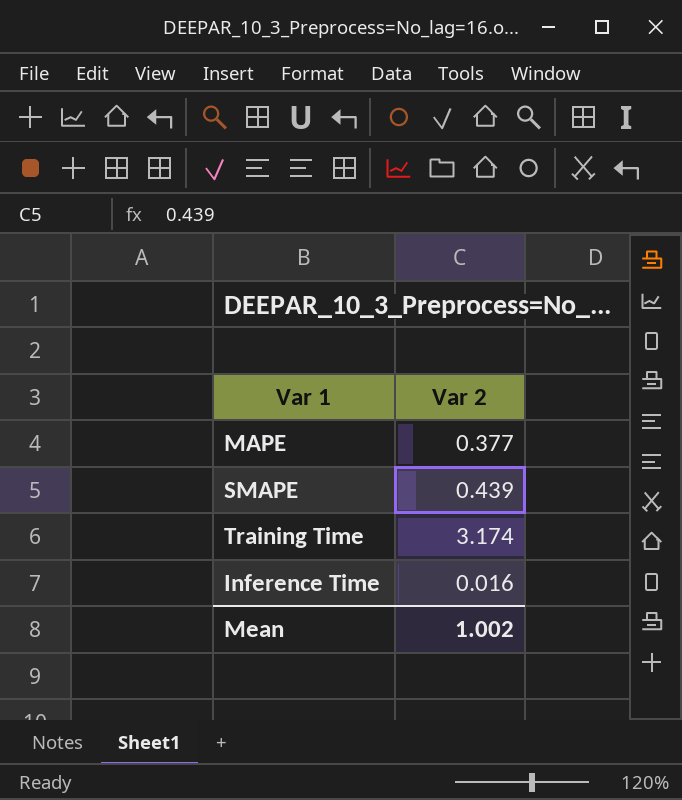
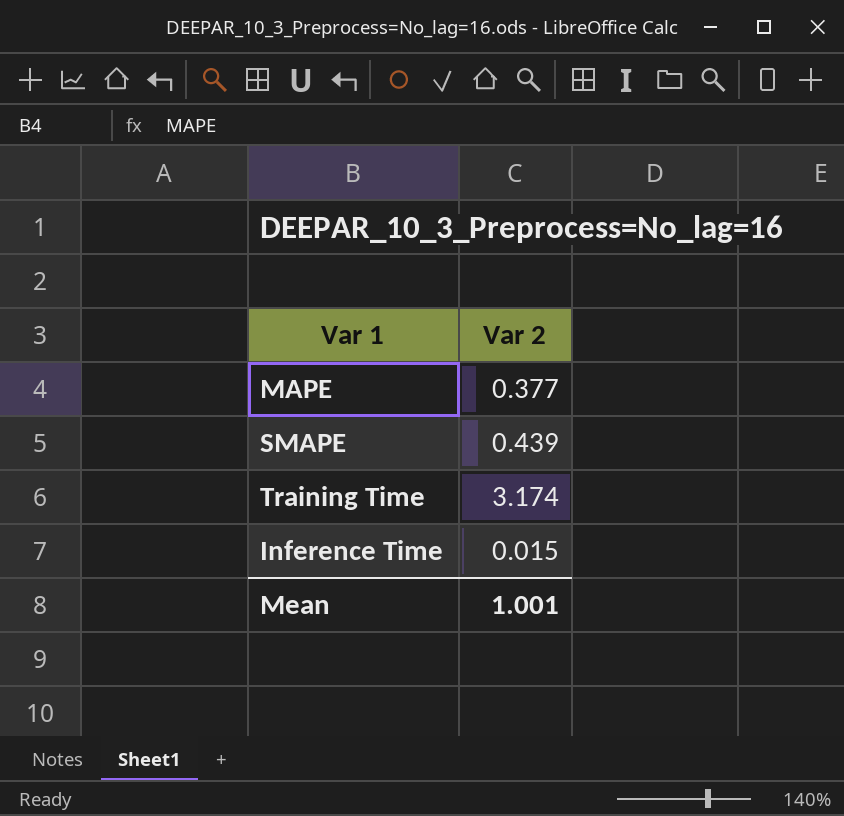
Inference Time | Var 2: 0.016 -> 0.015
Mean | Var 2: 1.002 -> 1.001

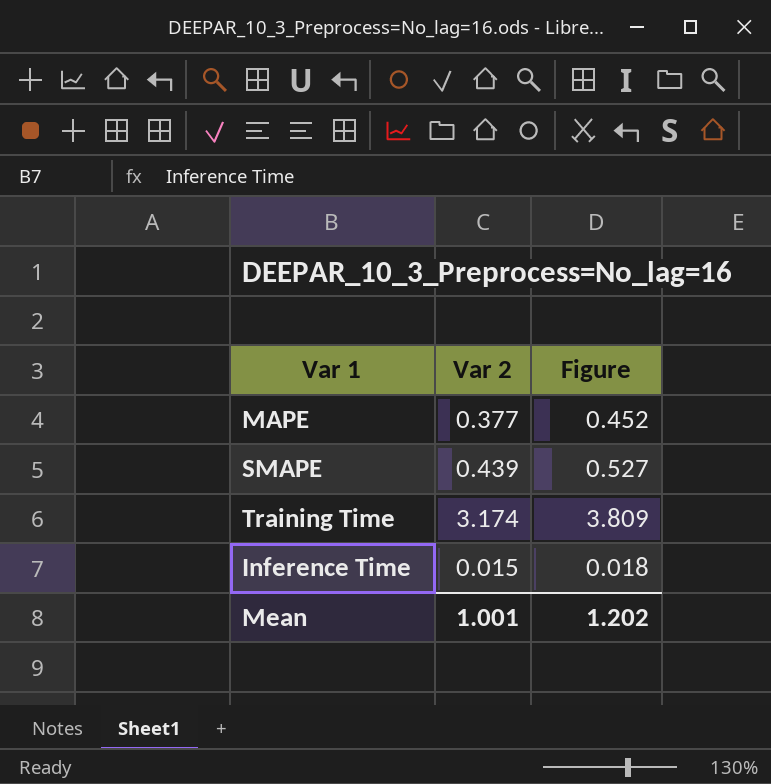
column Figure | formula: none -> [Var 2] * 1.2

